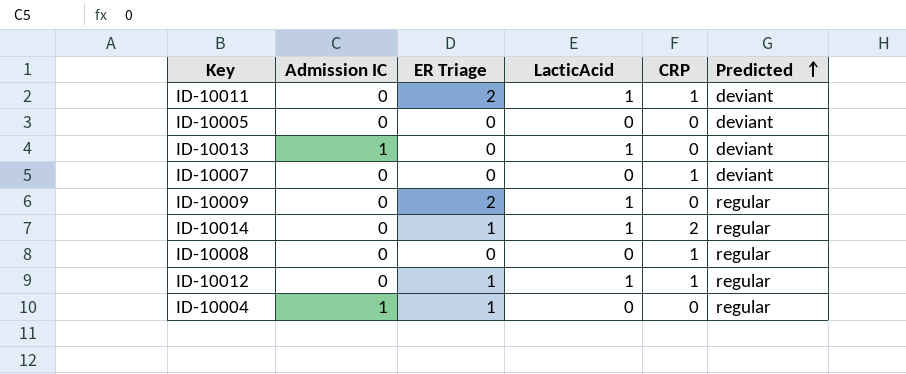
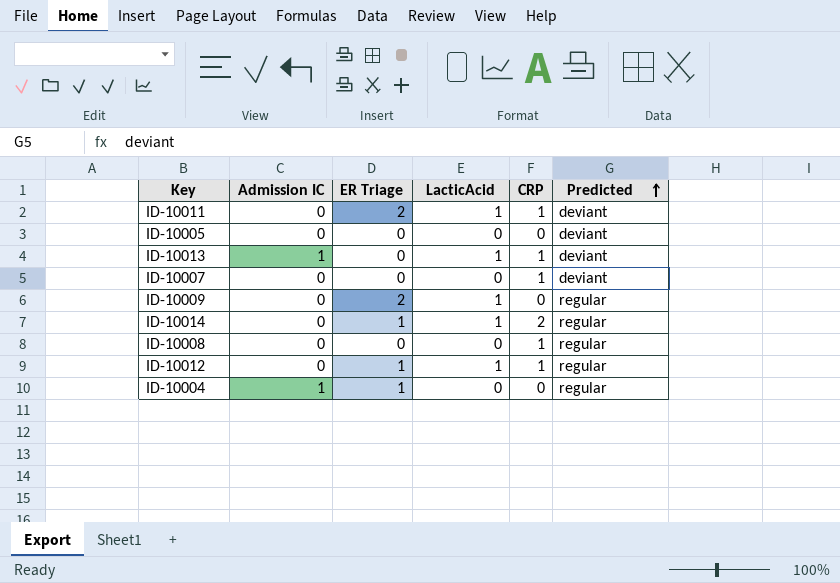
ID-10013 | CRP: 0 -> 1

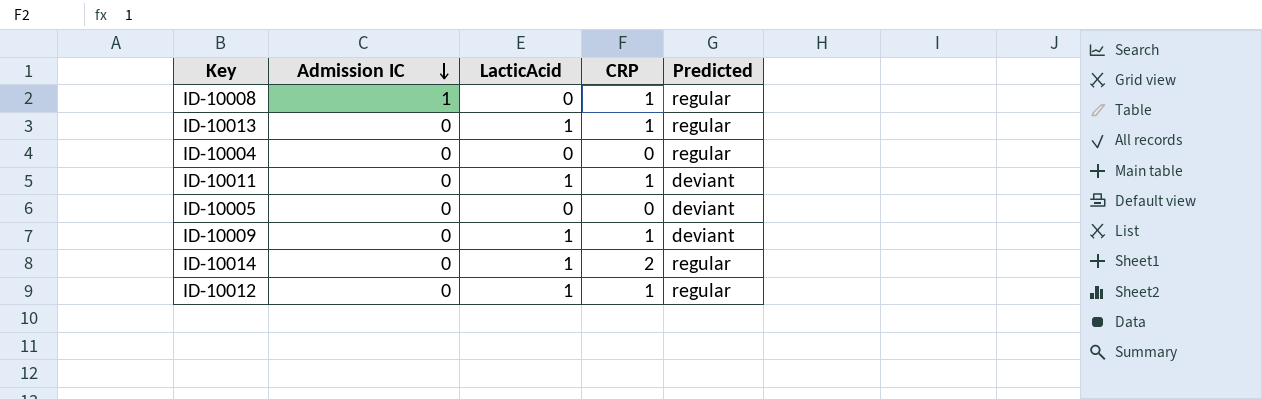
row order: Predicted ascending -> Admission IC descending
column ER Triage | position: 3 -> none
row ID-10007: 0 | 0 | 0 | 1 | deviant -> none
ID-10008 | Admission IC: 0 -> 1
ID-10013 | Admission IC: 1 -> 0
ID-10013 | Predicted: deviant -> regular
ID-10004 | Admission IC: 1 -> 0
ID-10009 | CRP: 0 -> 1
ID-10009 | Predicted: regular -> deviant

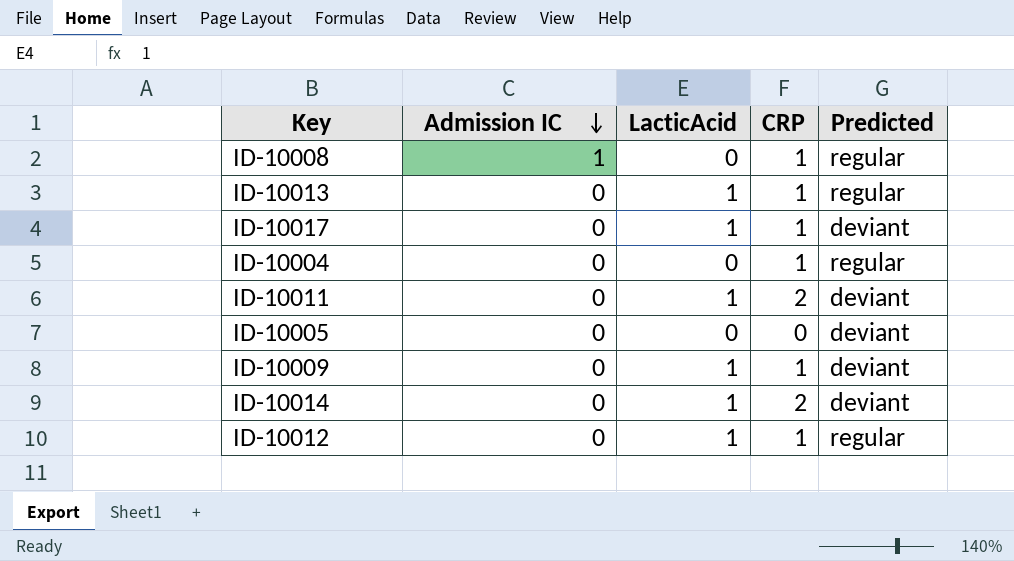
row ID-10017: none -> 0 | 1 | 1 | deviant
ID-10004 | CRP: 0 -> 1
ID-10011 | CRP: 1 -> 2
ID-10014 | Predicted: regular -> deviant

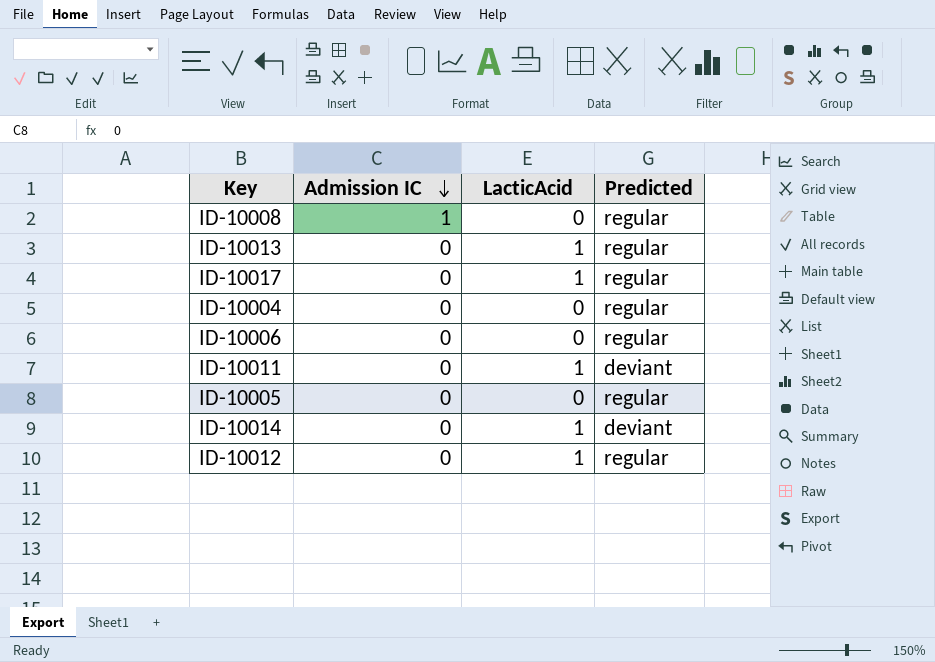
column CRP | position: 4 -> none
row ID-10009: 0 | 1 | 1 | deviant -> none
ID-10017 | Predicted: deviant -> regular
row ID-10006: none -> 0 | 0 | regular
ID-10005 | Predicted: deviant -> regular

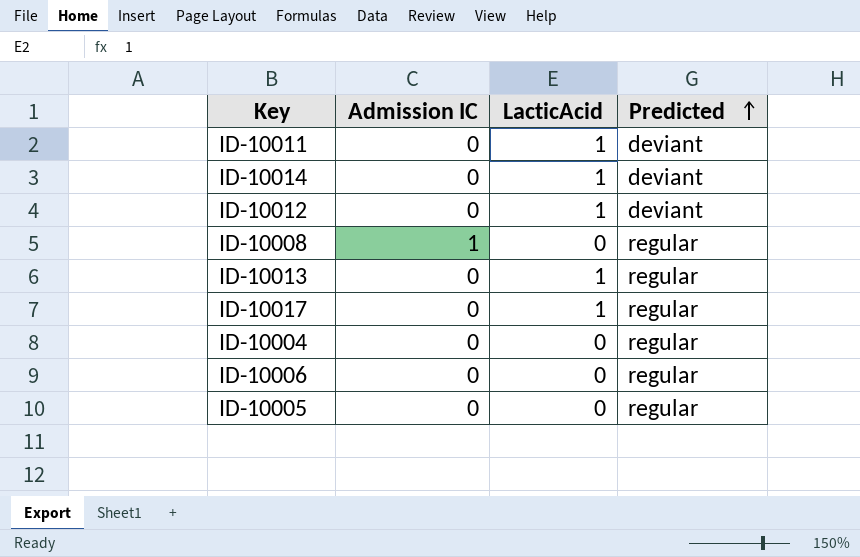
row order: Admission IC descending -> Predicted ascending
ID-10012 | Predicted: regular -> deviant

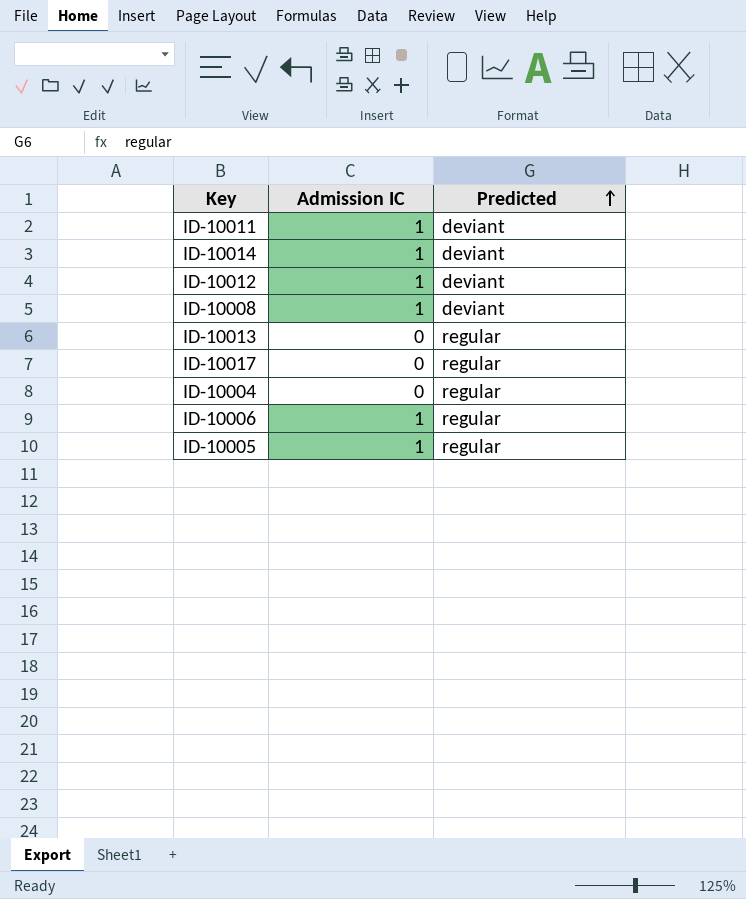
column LacticAcid | position: 3 -> none
ID-10011 | Admission IC: 0 -> 1
ID-10014 | Admission IC: 0 -> 1
ID-10012 | Admission IC: 0 -> 1
ID-10008 | Predicted: regular -> deviant
ID-10006 | Admission IC: 0 -> 1
ID-10005 | Admission IC: 0 -> 1

